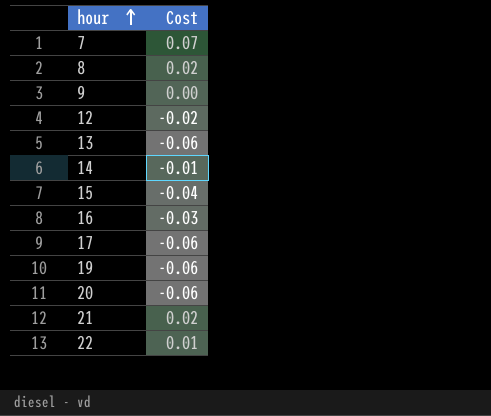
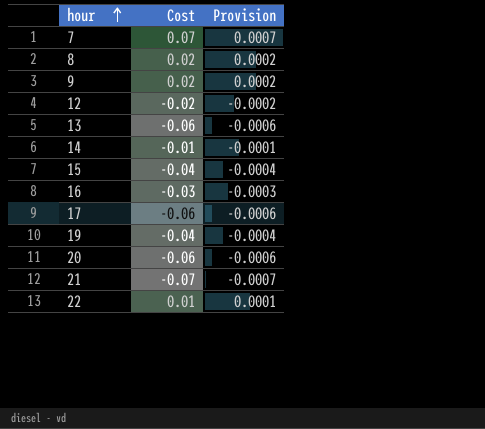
column Provision | formula: none -> [Cost] * 0.01
9 | Cost: 0.00 -> 0.02
19 | Cost: -0.06 -> -0.04
21 | Cost: 0.02 -> -0.07

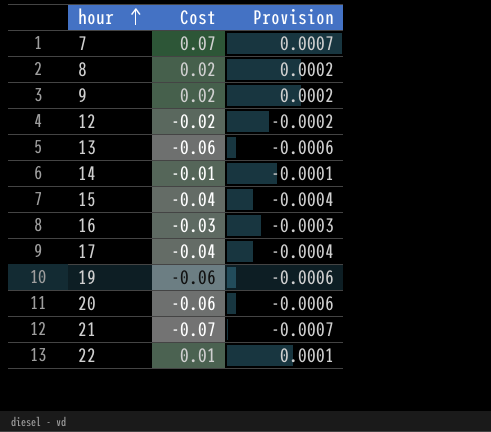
17 | Cost: -0.06 -> -0.04
17 | Provision: -0.0006 -> -0.0004
19 | Cost: -0.04 -> -0.06
19 | Provision: -0.0004 -> -0.0006

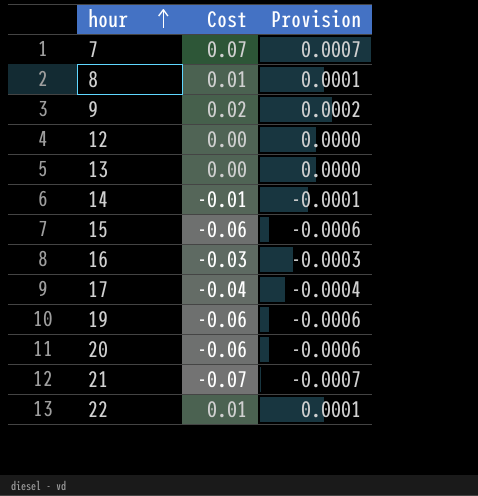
8 | Cost: 0.02 -> 0.01
8 | Provision: 0.0002 -> 0.0001
12 | Cost: -0.02 -> 0.00
12 | Provision: -0.0002 -> 0.0000
13 | Cost: -0.06 -> 0.00
13 | Provision: -0.0006 -> 0.0000
15 | Cost: -0.04 -> -0.06
15 | Provision: -0.0004 -> -0.0006

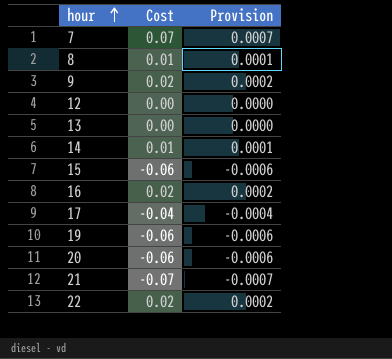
14 | Cost: -0.01 -> 0.01
14 | Provision: -0.0001 -> 0.0001
16 | Cost: -0.03 -> 0.02
16 | Provision: -0.0003 -> 0.0002
22 | Cost: 0.01 -> 0.02
22 | Provision: 0.0001 -> 0.0002

